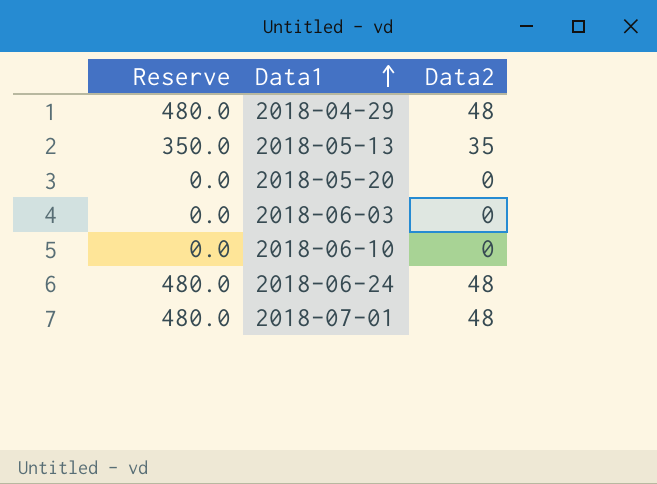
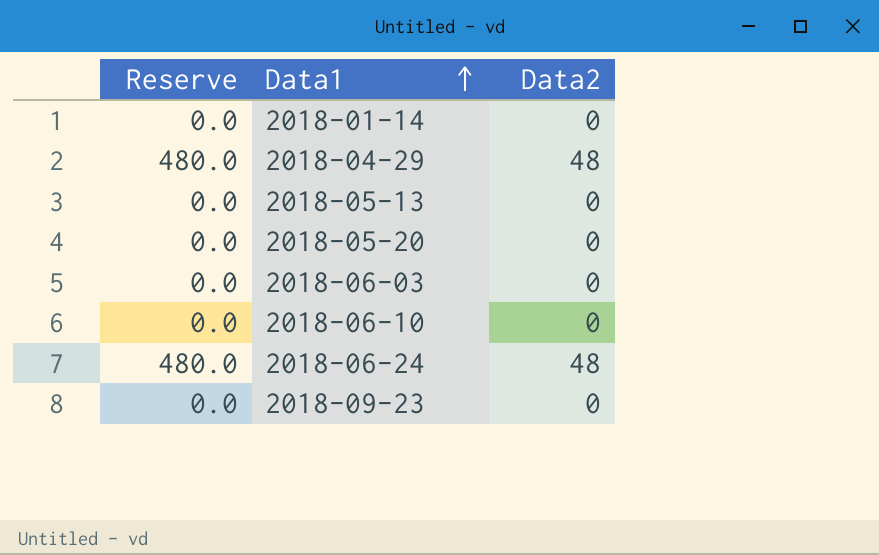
row 2018-07-01: 480.0 | 48 -> none
row 2018-01-14: none -> 0.0 | 0
2018-05-13 | Reserve: 350.0 -> 0.0
2018-05-13 | Data2: 35 -> 0
row 2018-09-23: none -> 0.0 | 0

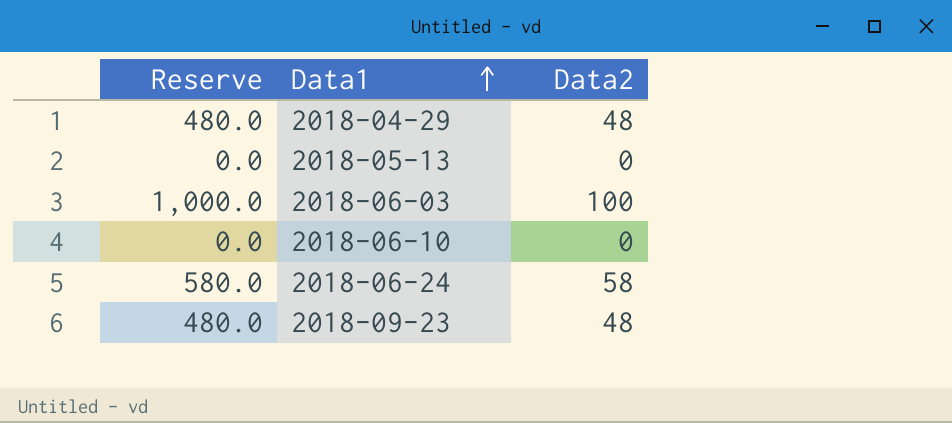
row 2018-01-14: 0.0 | 0 -> none
row 2018-05-20: 0.0 | 0 -> none
2018-06-03 | Reserve: 0.0 -> 1,000.0
2018-06-03 | Data2: 0 -> 100
2018-06-24 | Reserve: 480.0 -> 580.0
2018-06-24 | Data2: 48 -> 58
2018-09-23 | Reserve: 0.0 -> 480.0
2018-09-23 | Data2: 0 -> 48

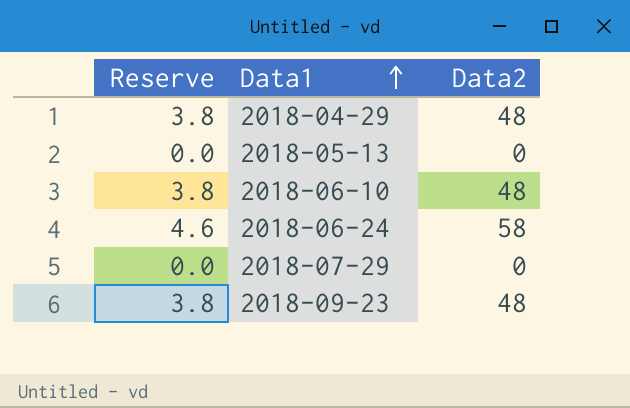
column Reserve | formula: [Data2] * 10 -> [Data2] * 0.08
row 2018-06-03: 1,000.0 | 100 -> none
2018-06-10 | Data2: 0 -> 48
row 2018-07-29: none -> 0.0 | 0

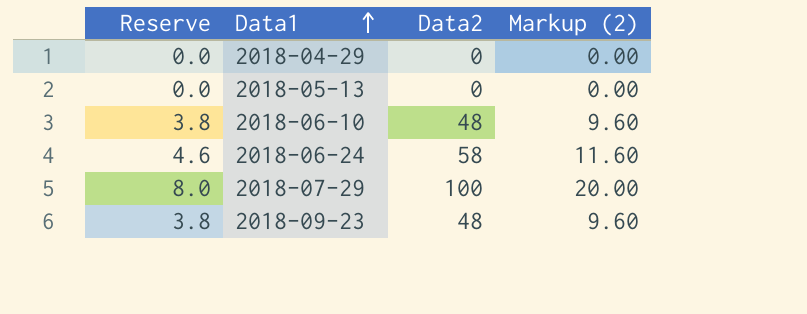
column Markup (2) | formula: none -> [Data2] * 0.2
2018-04-29 | Reserve: 3.8 -> 0.0
2018-04-29 | Data2: 48 -> 0
2018-07-29 | Reserve: 0.0 -> 8.0
2018-07-29 | Data2: 0 -> 100

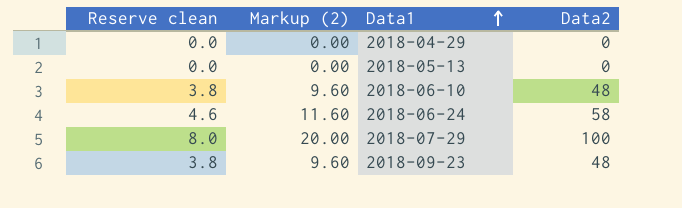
column name: Reserve -> Reserve clean
column Markup (2) | position: 4 -> 2

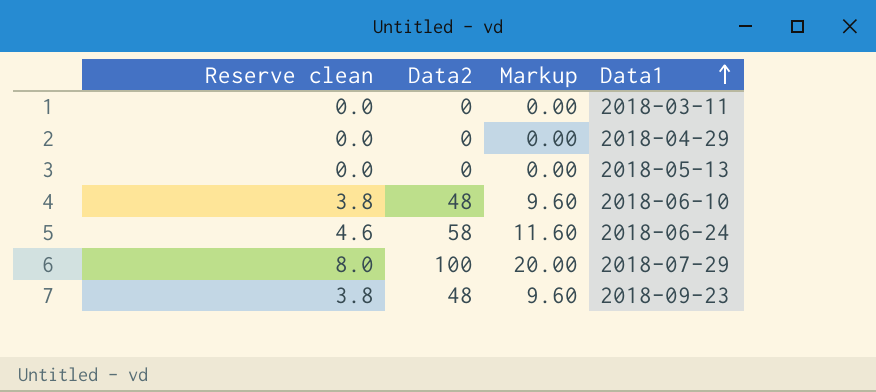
column Data2 | position: 4 -> 2
column name: Markup (2) -> Markup
row 2018-03-11: none -> 0.0 | 0 | 0.00

